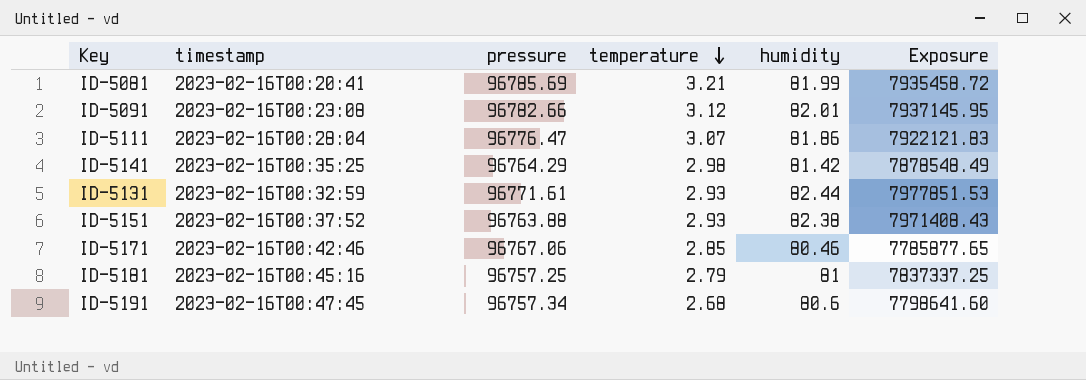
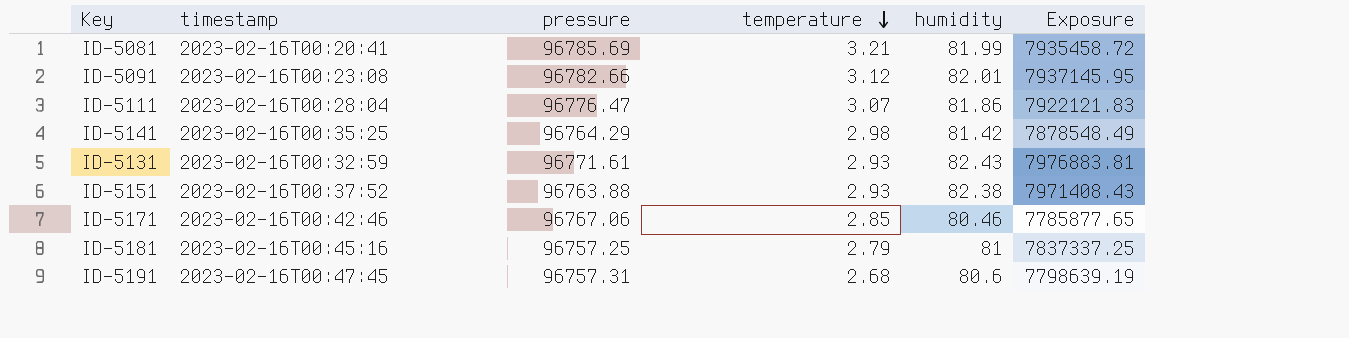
ID-5131 | humidity: 82.44 -> 82.43
ID-5131 | Exposure: 7977851.53 -> 7976883.81
ID-5191 | pressure: 96757.34 -> 96757.31
ID-5191 | Exposure: 7798641.60 -> 7798639.19

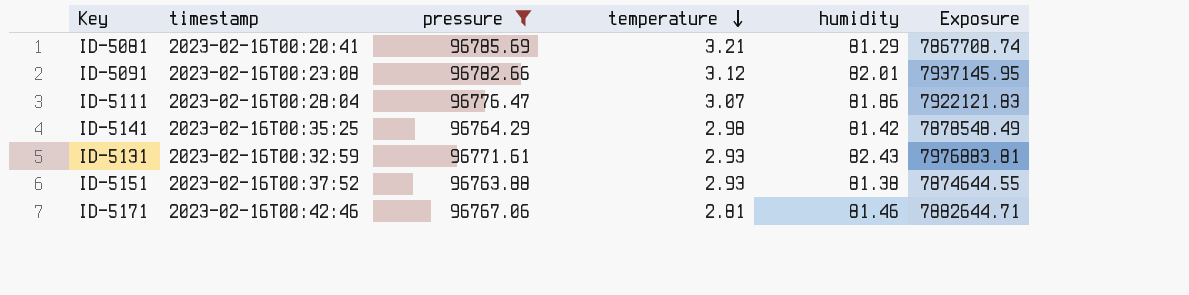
filter: none -> pressure >= 96763.88
ID-5081 | humidity: 81.99 -> 81.29
ID-5081 | Exposure: 7935458.72 -> 7867708.74
ID-5151 | humidity: 82.38 -> 81.38
ID-5151 | Exposure: 7971408.43 -> 7874644.55
ID-5171 | temperature: 2.85 -> 2.81
ID-5171 | humidity: 80.46 -> 81.46
ID-5171 | Exposure: 7785877.65 -> 7882644.71

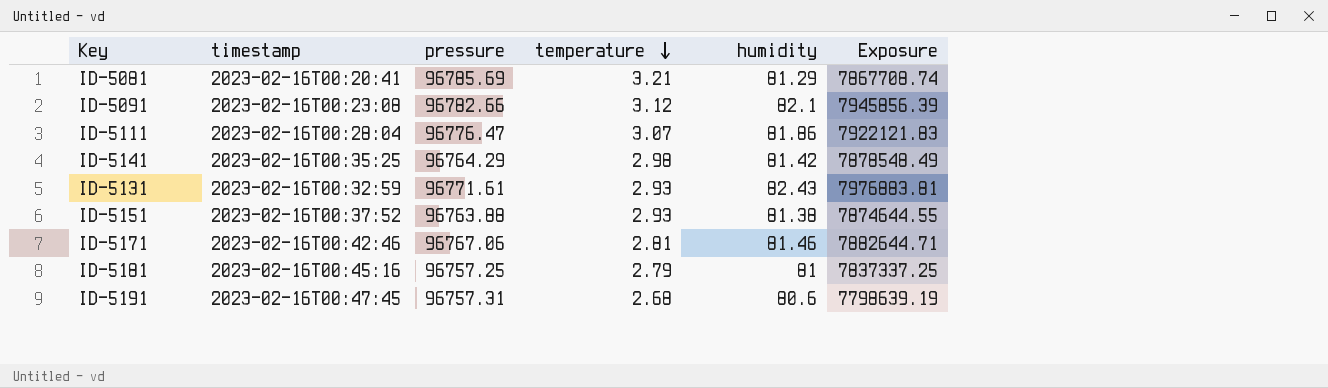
filter: pressure >= 96763.88 -> none
ID-5091 | humidity: 82.01 -> 82.1
ID-5091 | Exposure: 7937145.95 -> 7945856.39

